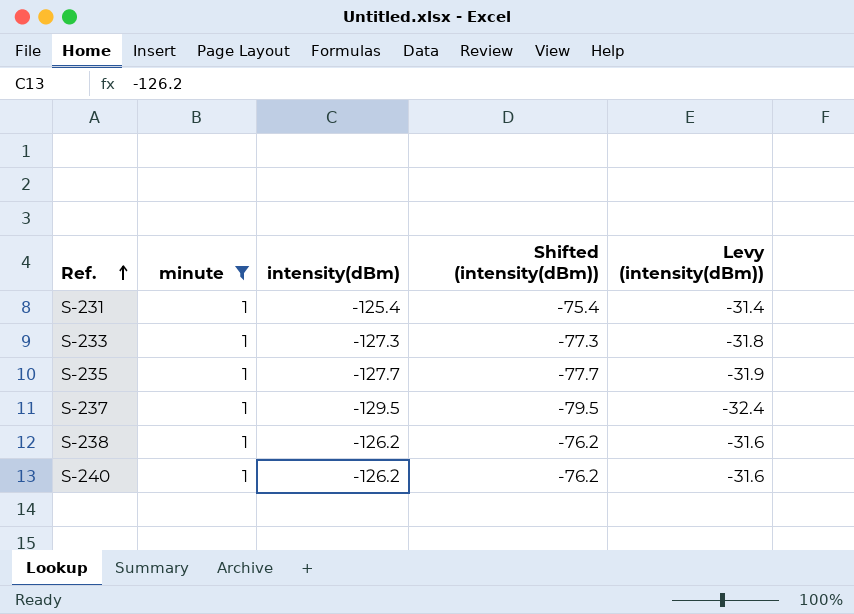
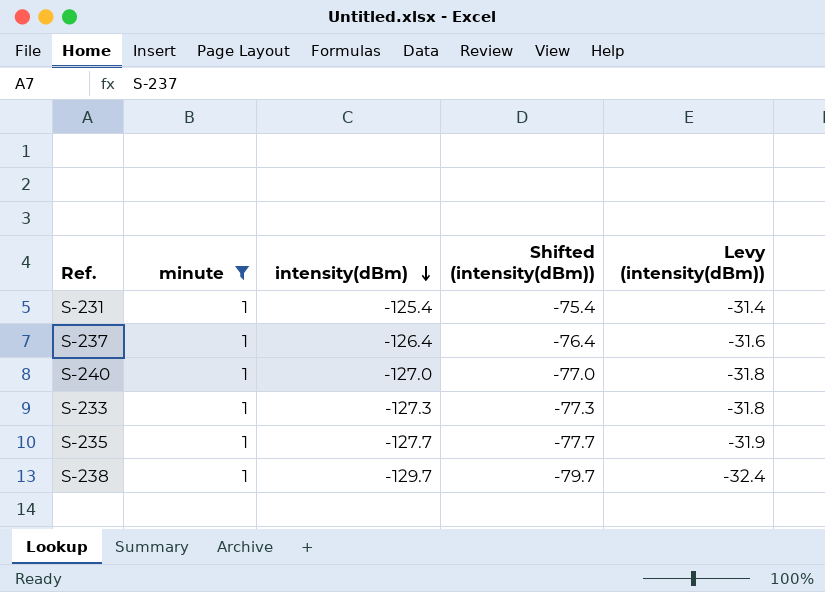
row order: Ref. ascending -> intensity(dBm) descending
S-237 | intensity(dBm): -129.5 -> -126.4
S-237 | Shifted (intensity(dBm)): -79.5 -> -76.4
S-237 | Levy (intensity(dBm)): -32.4 -> -31.6
S-240 | intensity(dBm): -126.2 -> -127.0
S-240 | Shifted (intensity(dBm)): -76.2 -> -77.0
S-240 | Levy (intensity(dBm)): -31.6 -> -31.8
S-238 | intensity(dBm): -126.2 -> -129.7
S-238 | Shifted (intensity(dBm)): -76.2 -> -79.7
S-238 | Levy (intensity(dBm)): -31.6 -> -32.4

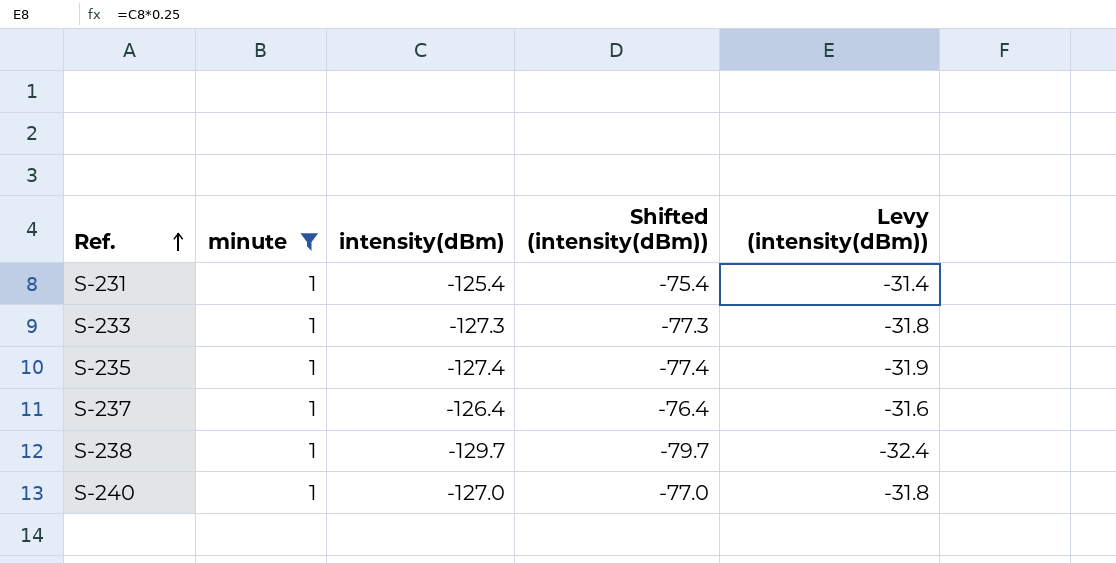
row order: intensity(dBm) descending -> Ref. ascending
S-235 | intensity(dBm): -127.7 -> -127.4
S-235 | Shifted (intensity(dBm)): -77.7 -> -77.4

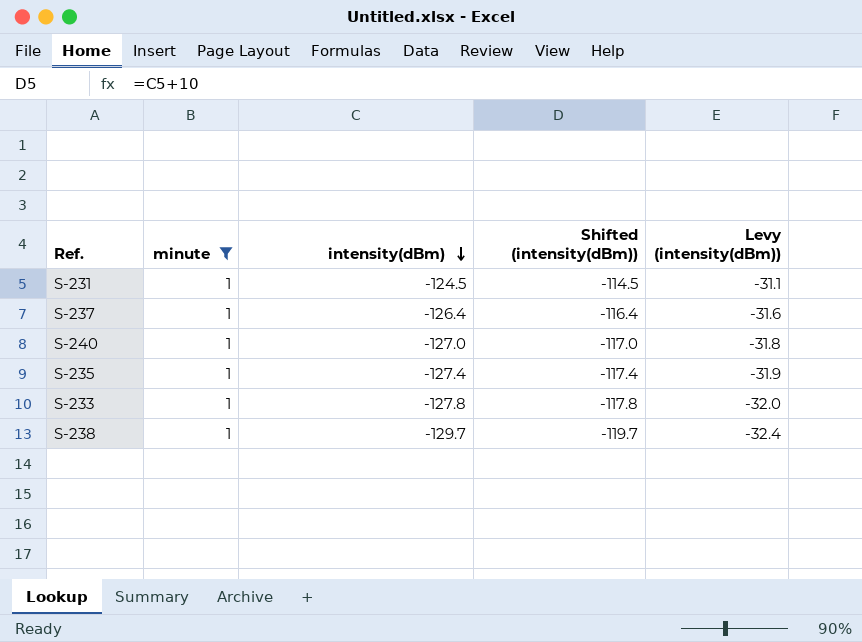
row order: Ref. ascending -> intensity(dBm) descending
column Shifted (intensity(dBm)) | formula: [intensity(dBm)] + 50 -> [intensity(dBm)] + 10
S-231 | intensity(dBm): -125.4 -> -124.5
S-231 | Levy (intensity(dBm)): -31.4 -> -31.1
S-233 | intensity(dBm): -127.3 -> -127.8
S-233 | Levy (intensity(dBm)): -31.8 -> -32.0

